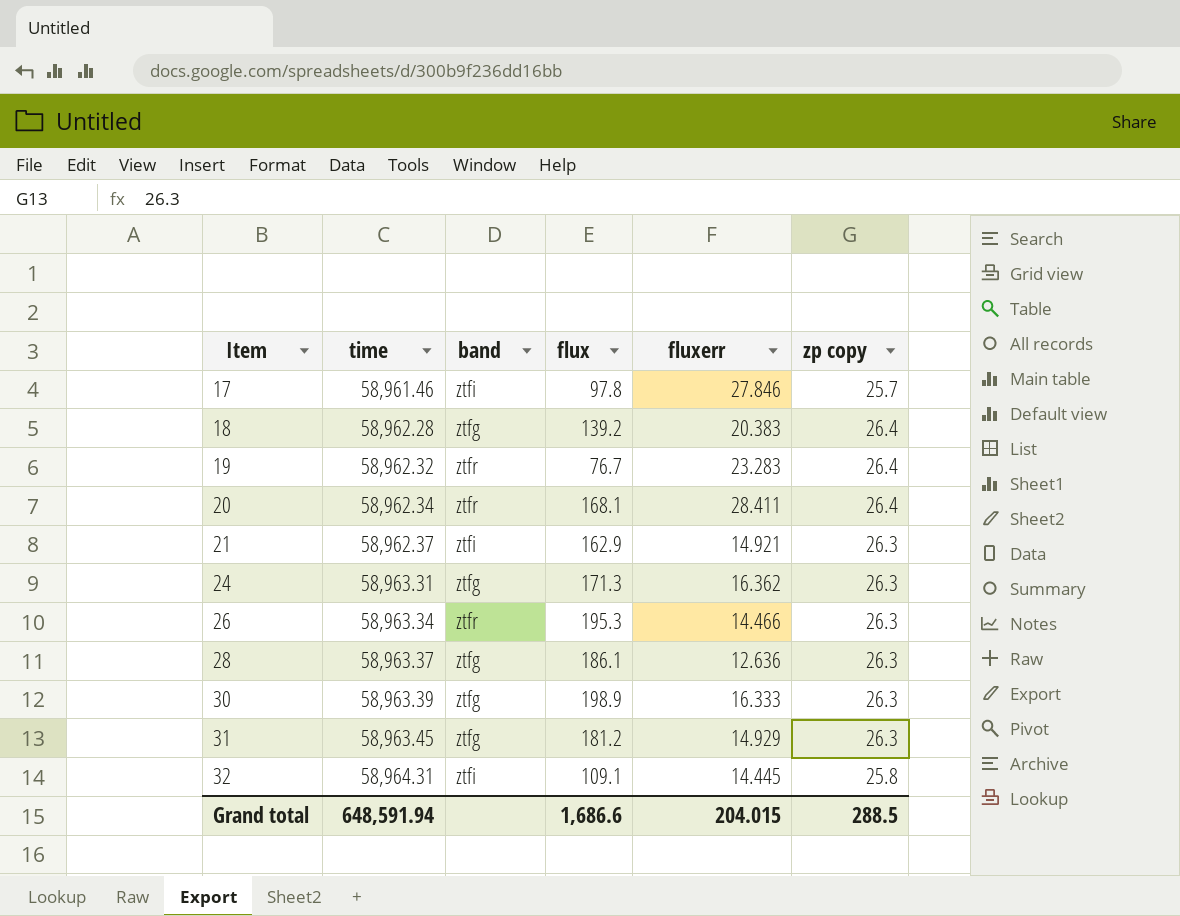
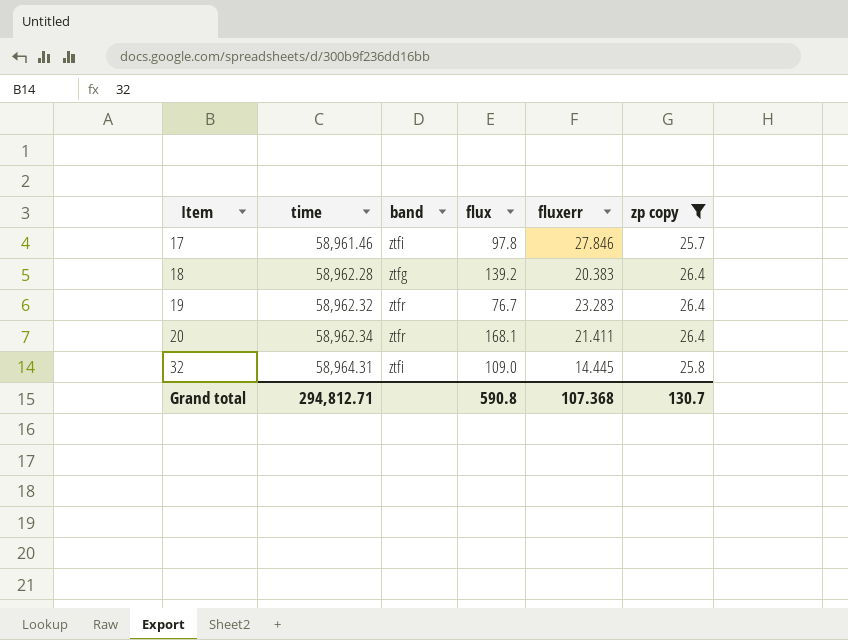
filter: none -> zp copy != 26.3
20 | fluxerr: 28.411 -> 21.411
32 | flux: 109.1 -> 109.0
Grand total | time: 648,591.94 -> 294,812.71
Grand total | flux: 1,686.6 -> 590.8
Grand total | fluxerr: 204.015 -> 107.368
Grand total | zp copy: 288.5 -> 130.7

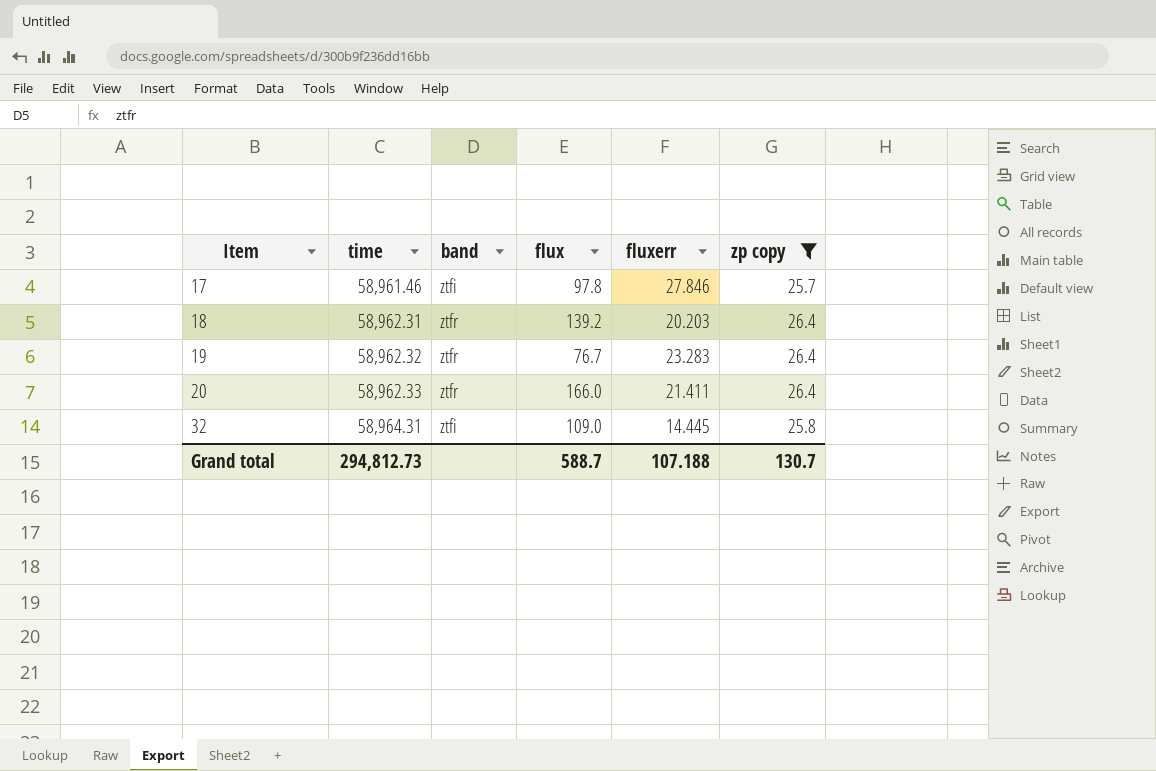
18 | time: 58,962.28 -> 58,962.31
18 | band: ztfg -> ztfr
18 | fluxerr: 20.383 -> 20.203
20 | time: 58,962.34 -> 58,962.33
20 | flux: 168.1 -> 166.0
Grand total | time: 294,812.71 -> 294,812.73
Grand total | flux: 590.8 -> 588.7
Grand total | fluxerr: 107.368 -> 107.188

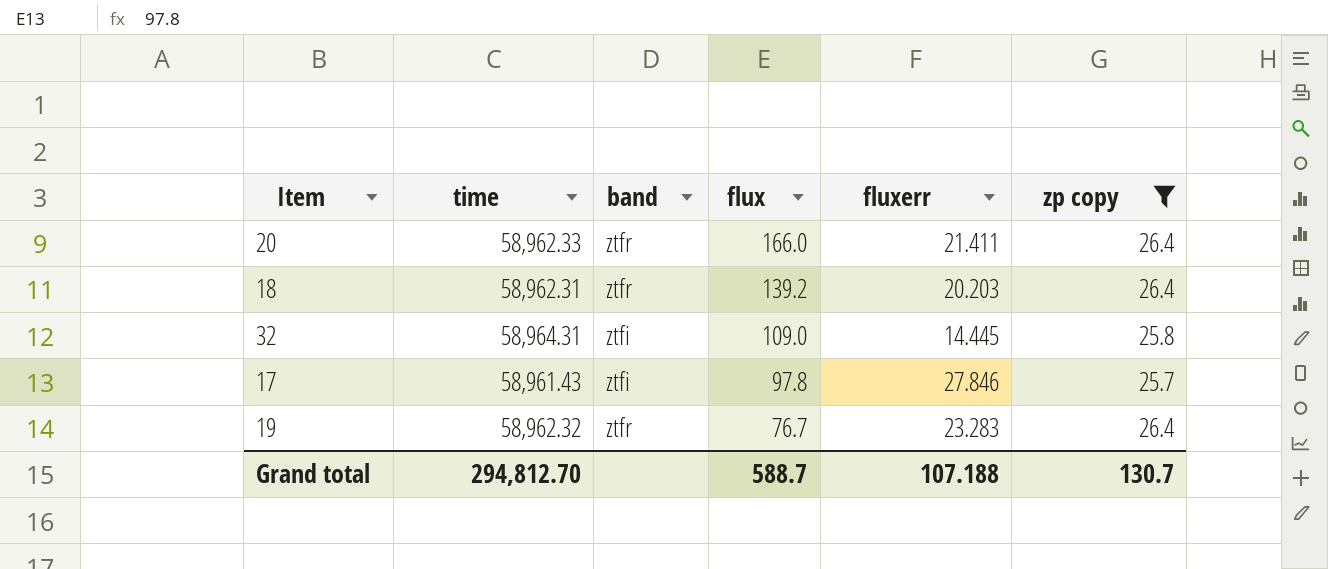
row order: Item ascending -> flux descending
17 | time: 58,961.46 -> 58,961.43
Grand total | time: 294,812.73 -> 294,812.70

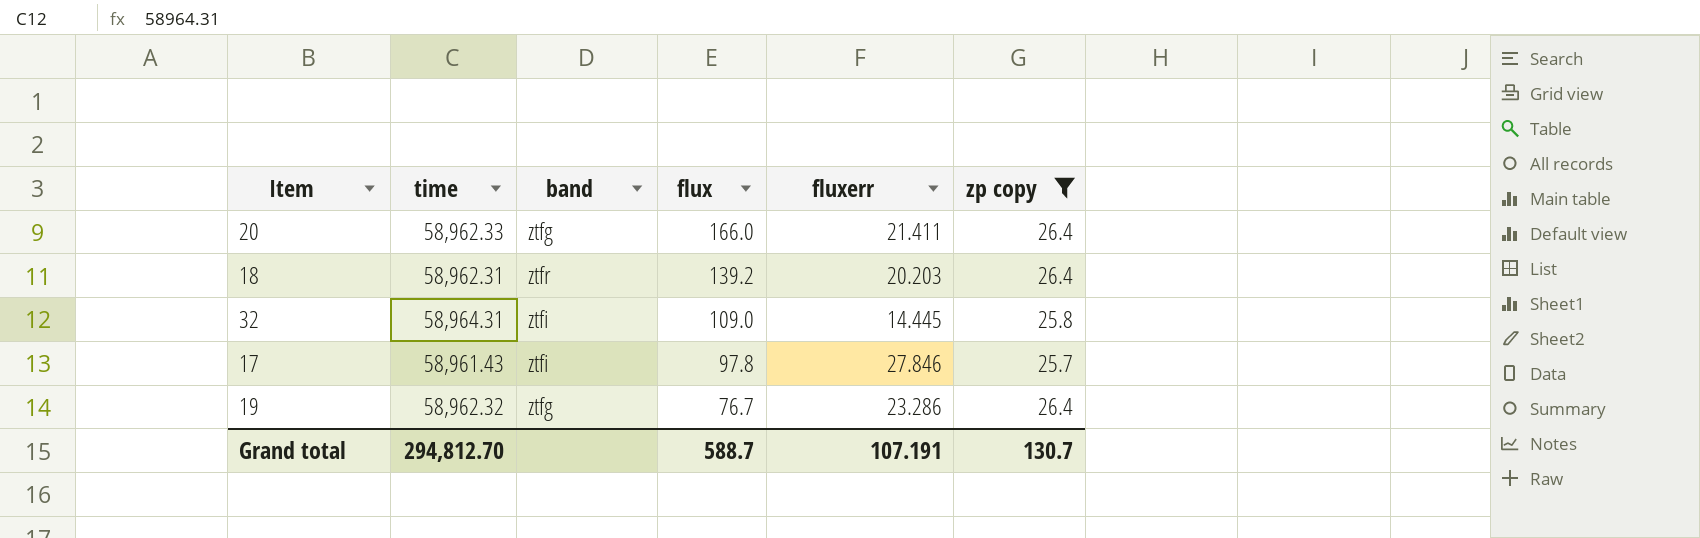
20 | band: ztfr -> ztfg
19 | band: ztfr -> ztfg
19 | fluxerr: 23.283 -> 23.286
Grand total | fluxerr: 107.188 -> 107.191

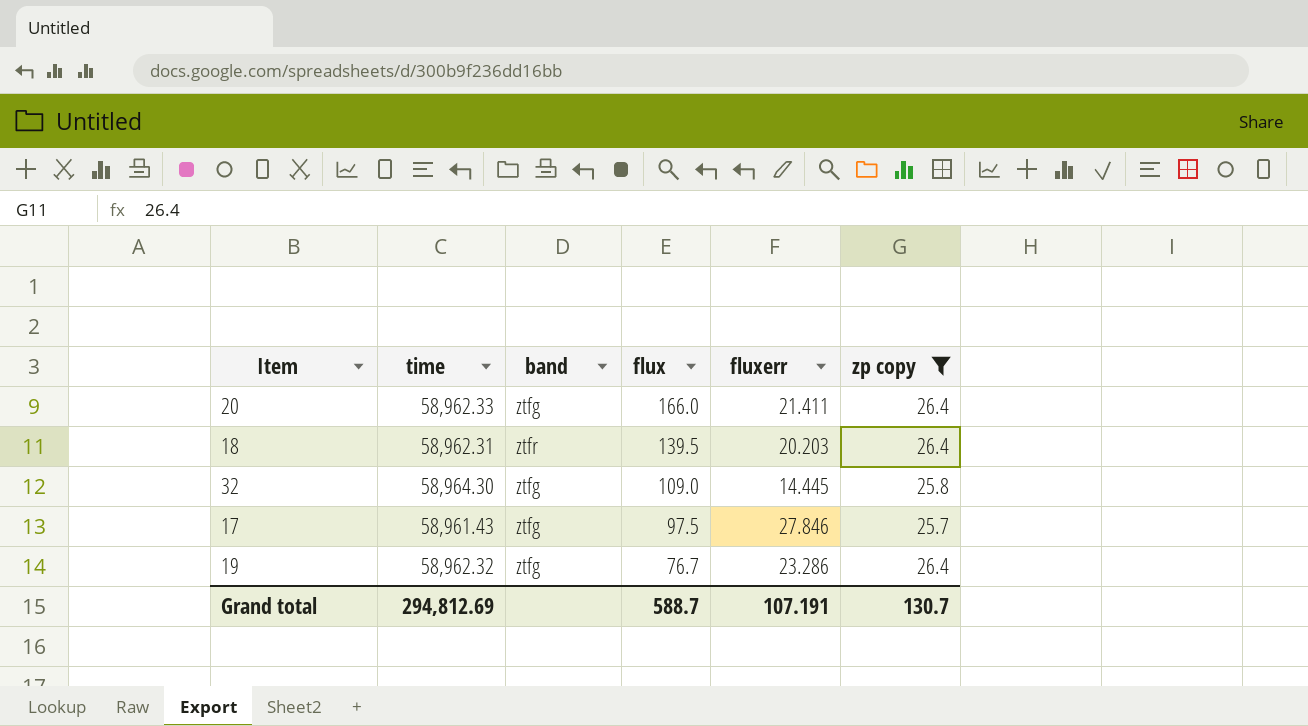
18 | flux: 139.2 -> 139.5
32 | time: 58,964.31 -> 58,964.30
32 | band: ztfi -> ztfg
17 | band: ztfi -> ztfg
17 | flux: 97.8 -> 97.5
Grand total | time: 294,812.70 -> 294,812.69

